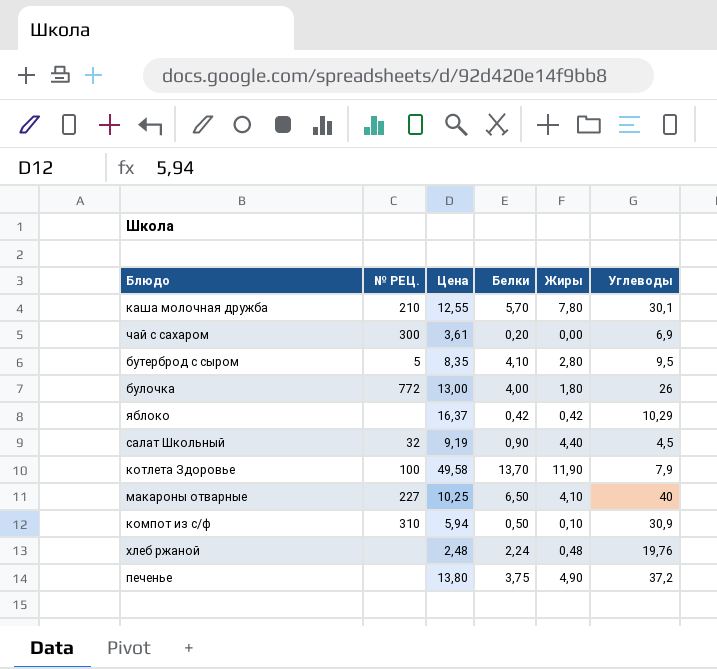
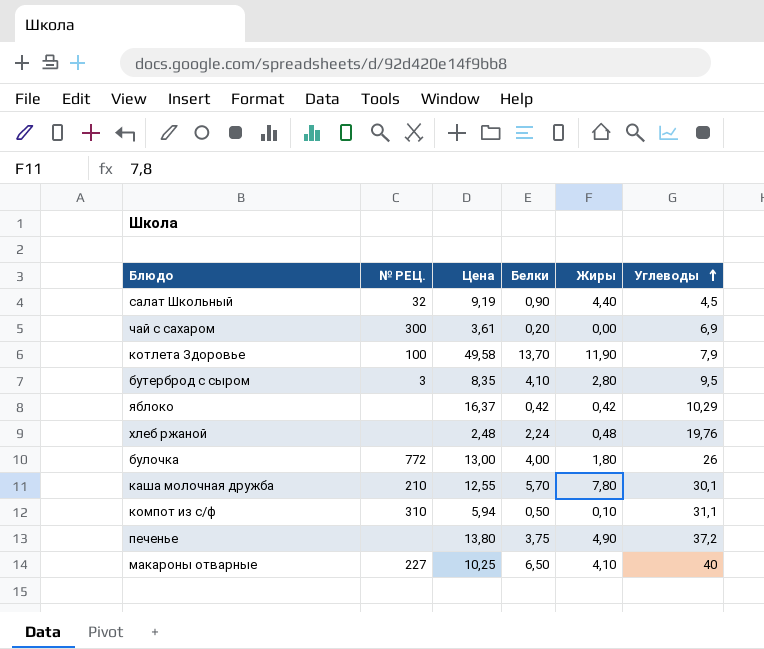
row order: none -> Углеводы ascending
бутерброд с сыром | № РЕЦ.: 5 -> 3
компот из с/ф | Углеводы: 30,9 -> 31,1

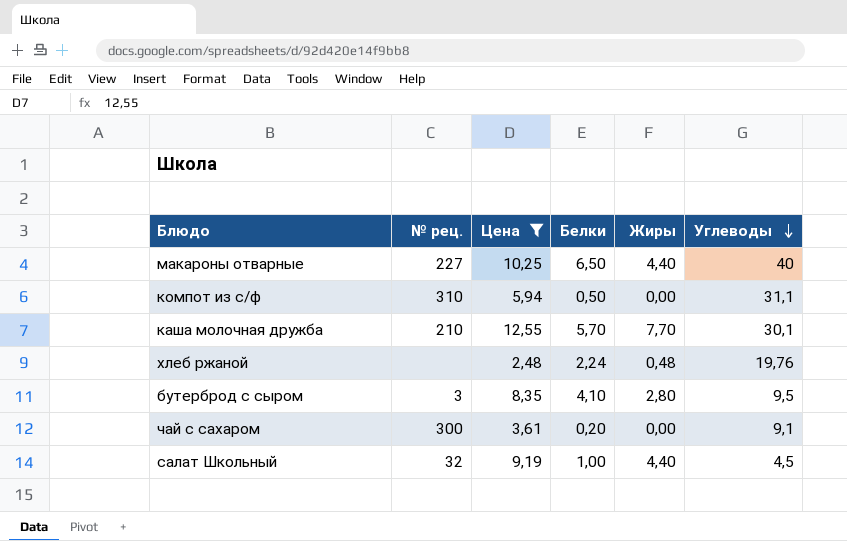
filter: none -> Цена <= 12,55
row order: Углеводы ascending -> Углеводы descending
column name: № РЕЦ. -> № рец.
макароны отварные | Жиры: 4,10 -> 4,40
компот из с/ф | Жиры: 0,10 -> 0,00
каша молочная дружба | Жиры: 7,80 -> 7,70
чай с сахаром | Углеводы: 6,9 -> 9,1
салат Школьный | Белки: 0,90 -> 1,00

